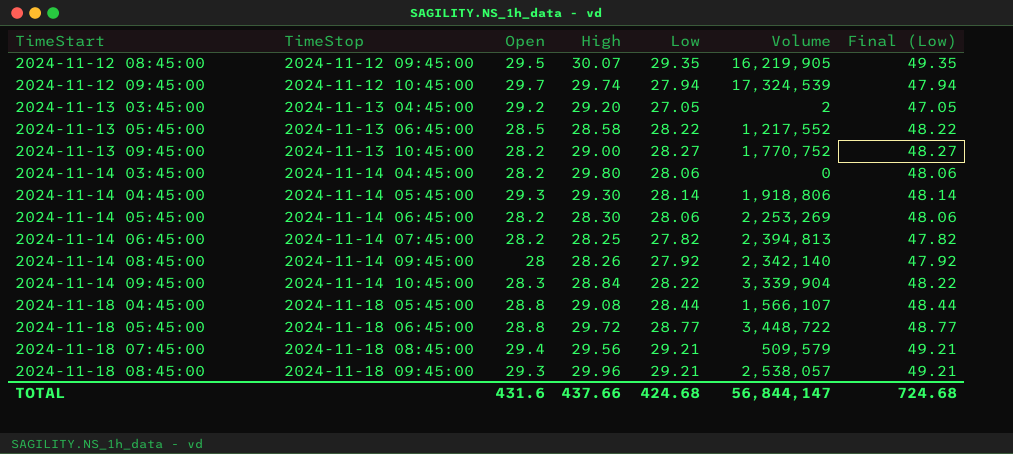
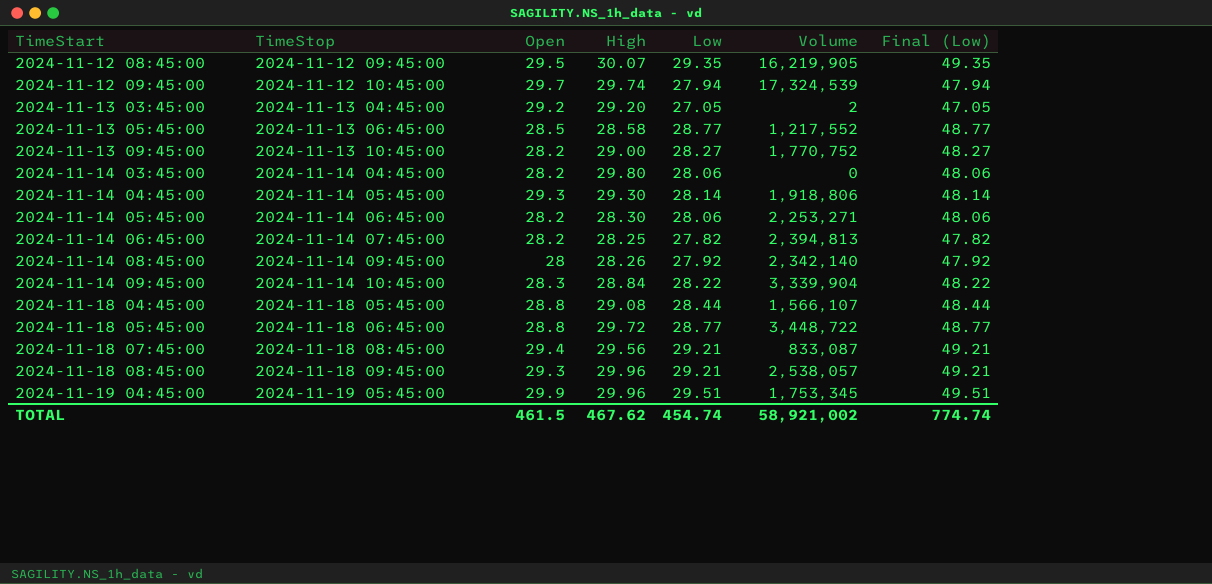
2024-11-13 05:45:00 | Low: 28.22 -> 28.77
2024-11-13 05:45:00 | Final (Low): 48.22 -> 48.77
2024-11-14 05:45:00 | Volume: 2,253,269 -> 2,253,271
2024-11-18 07:45:00 | Volume: 509,579 -> 833,087
row 2024-11-19 04:45:00: none -> 2024-11-19 05:45:00 | 29.9 | 29.96 | 29.51 | 1,753,345 | 49.51
TOTAL | Open: 431.6 -> 461.5
TOTAL | High: 437.66 -> 467.62
TOTAL | Low: 424.68 -> 454.74
TOTAL | Volume: 56,844,147 -> 58,921,002
TOTAL | Final (Low): 724.68 -> 774.74

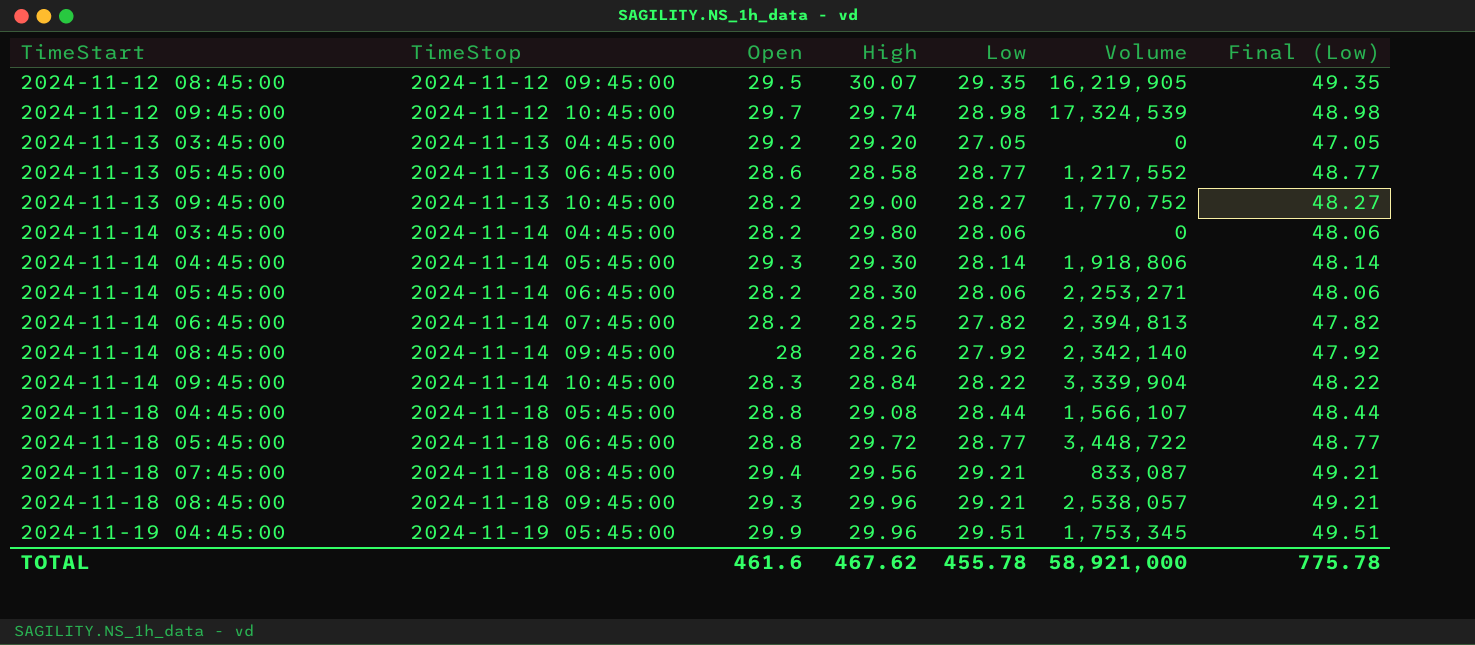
2024-11-12 09:45:00 | Low: 27.94 -> 28.98
2024-11-12 09:45:00 | Final (Low): 47.94 -> 48.98
2024-11-13 03:45:00 | Volume: 2 -> 0
2024-11-13 05:45:00 | Open: 28.5 -> 28.6
TOTAL | Open: 461.5 -> 461.6
TOTAL | Low: 454.74 -> 455.78
TOTAL | Volume: 58,921,002 -> 58,921,000
TOTAL | Final (Low): 774.74 -> 775.78

